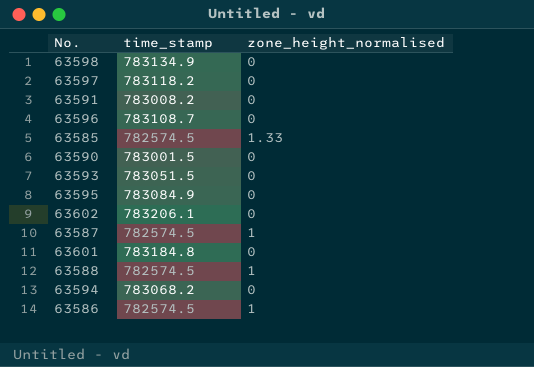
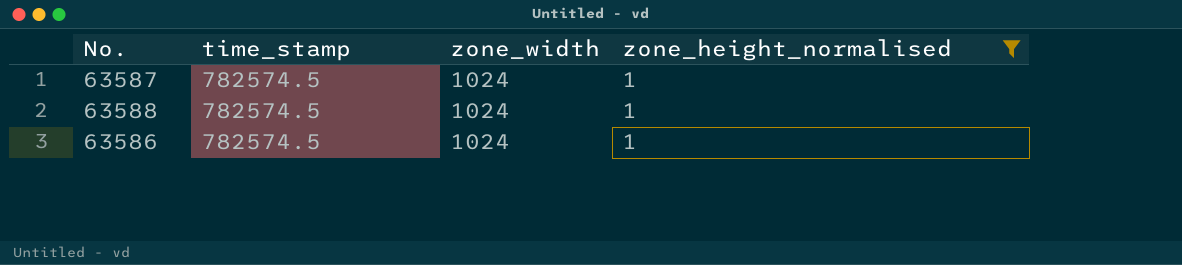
filter: none -> zone_height_normalised = 1
column zone_width | position: none -> 3

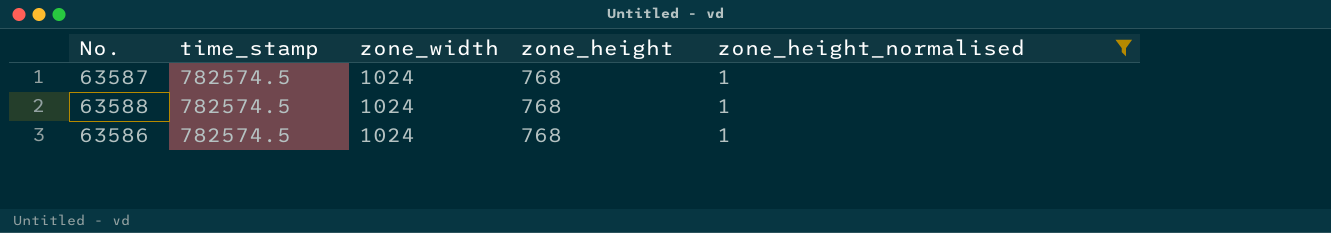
column zone_height | position: none -> 4

